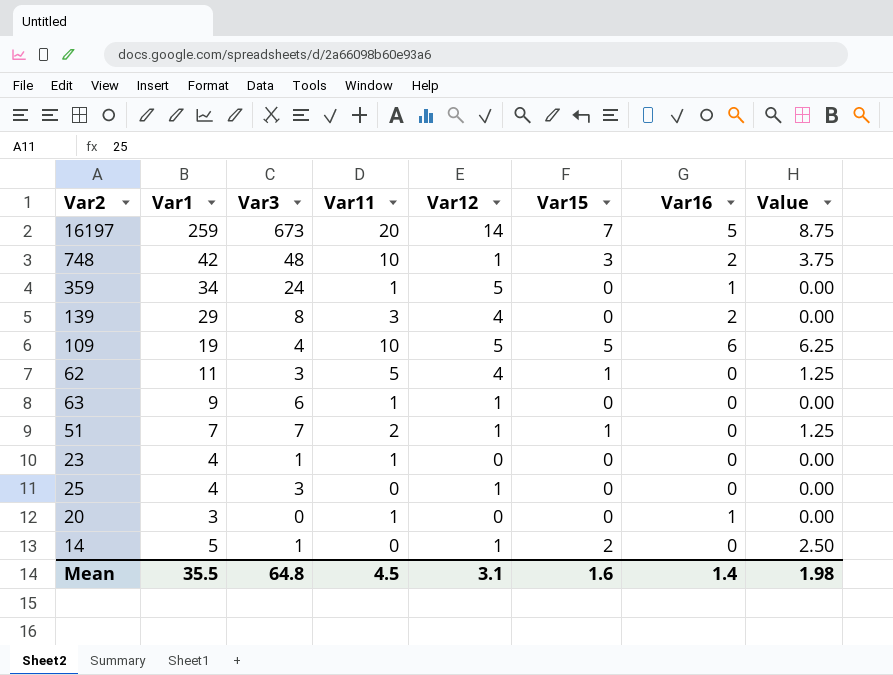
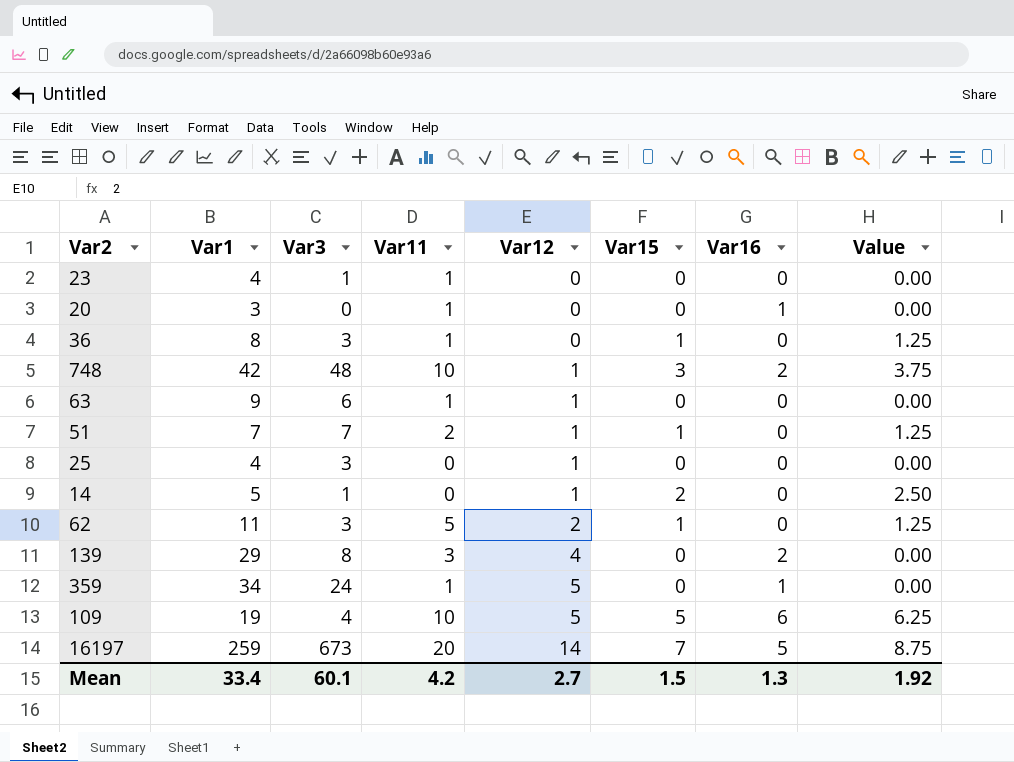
row order: none -> Var12 ascending
row 36: none -> 8 | 3 | 1 | 0 | 1 | 0 | 1.25
62 | Var12: 4 -> 2
Mean | Var1: 35.5 -> 33.4
Mean | Var3: 64.8 -> 60.1
Mean | Var11: 4.5 -> 4.2
Mean | Var12: 3.1 -> 2.7
Mean | Var15: 1.6 -> 1.5
Mean | Var16: 1.4 -> 1.3
Mean | Value: 1.98 -> 1.92

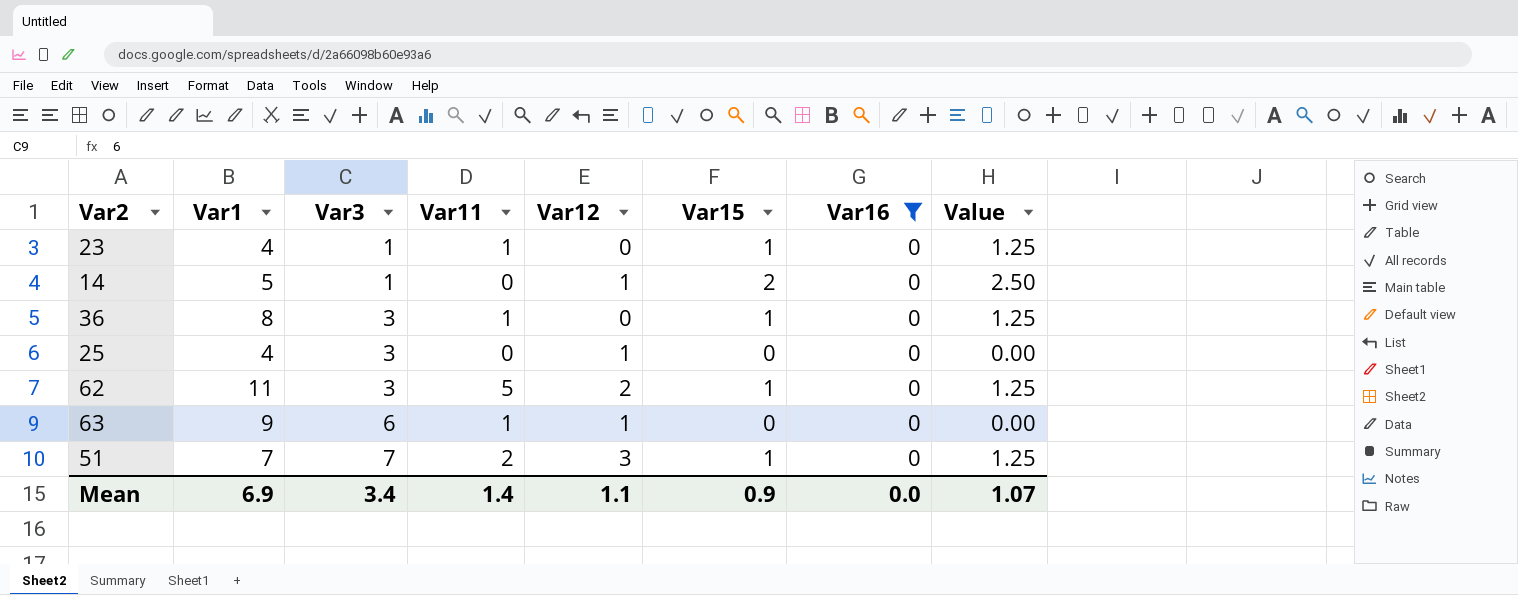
filter: none -> Var16 = 0
row order: Var12 ascending -> Var3 ascending
23 | Var15: 0 -> 1
23 | Value: 0.00 -> 1.25
51 | Var12: 1 -> 3
Mean | Var1: 33.4 -> 6.9
Mean | Var3: 60.1 -> 3.4
Mean | Var11: 4.2 -> 1.4
Mean | Var12: 2.7 -> 1.1
Mean | Var15: 1.5 -> 0.9
Mean | Var16: 1.3 -> 0.0
Mean | Value: 1.92 -> 1.07

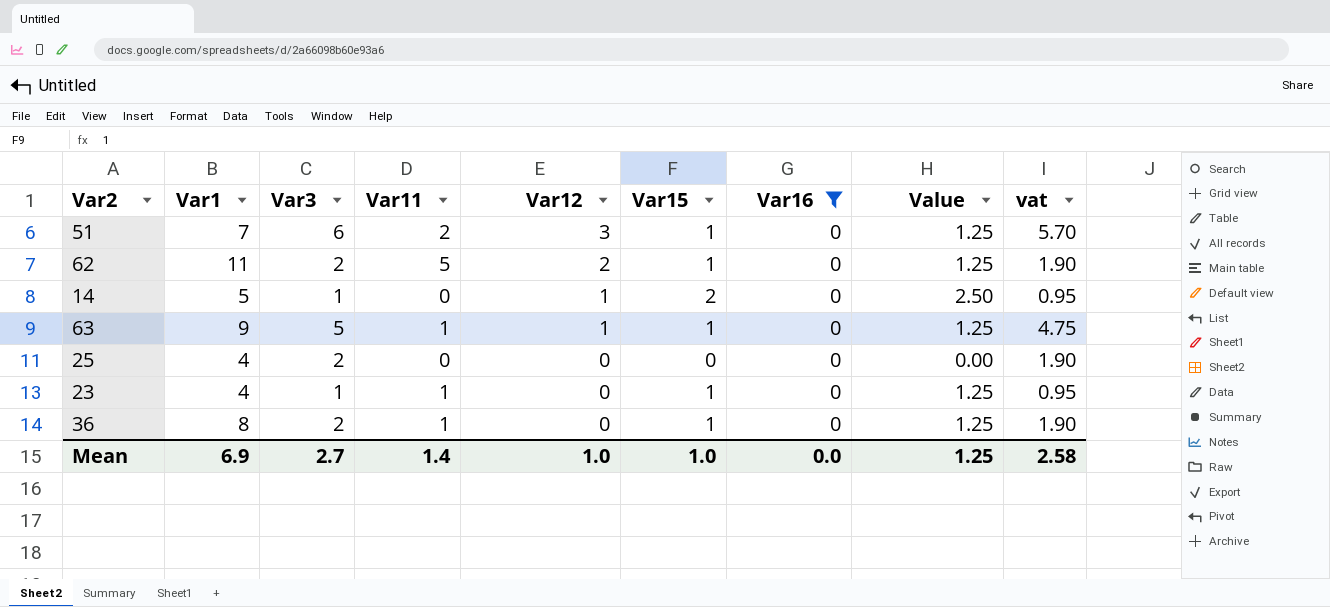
row order: Var3 ascending -> Var12 descending
column vat | formula: none -> [Var3] * 0.95
51 | Var3: 7 -> 6
62 | Var3: 3 -> 2
63 | Var3: 6 -> 5
63 | Var15: 0 -> 1
63 | Value: 0.00 -> 1.25
25 | Var3: 3 -> 2
25 | Var12: 1 -> 0
36 | Var3: 3 -> 2
Mean | Var3: 3.4 -> 2.7
Mean | Var12: 1.1 -> 1.0
Mean | Var15: 0.9 -> 1.0
Mean | Value: 1.07 -> 1.25

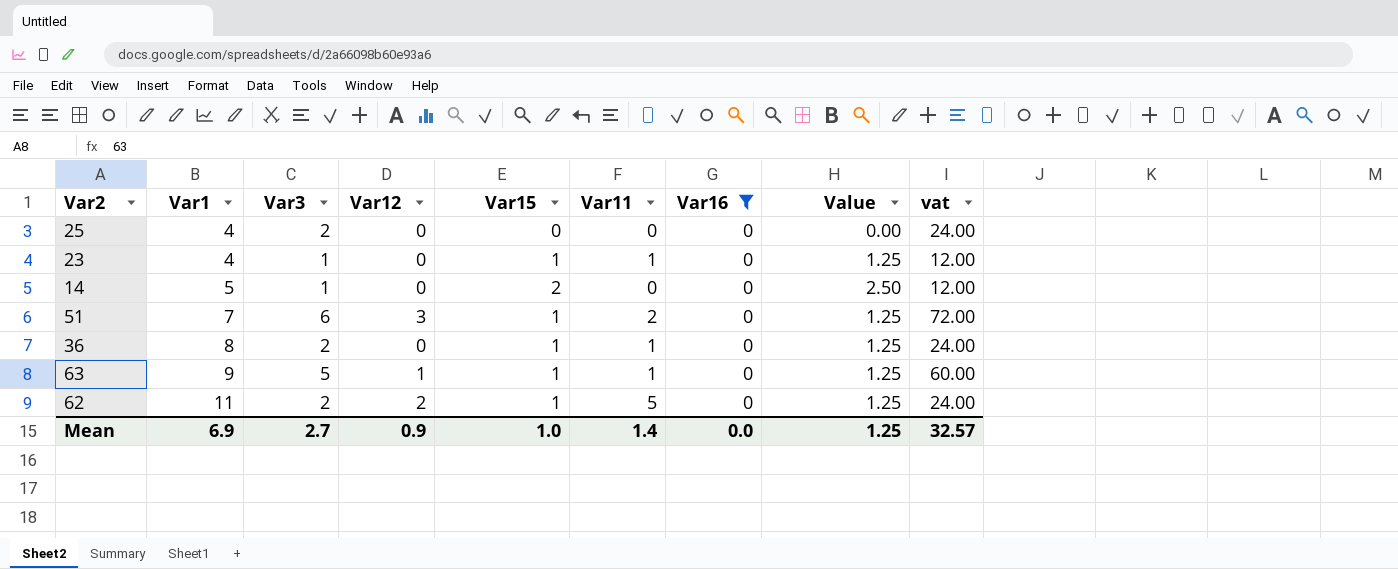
row order: Var12 descending -> Var1 ascending
column Var11 | position: 4 -> 6
column vat | formula: [Var3] * 0.95 -> [Var3] * 12
14 | Var12: 1 -> 0
Mean | Var12: 1.0 -> 0.9
Mean | vat: 2.58 -> 32.57

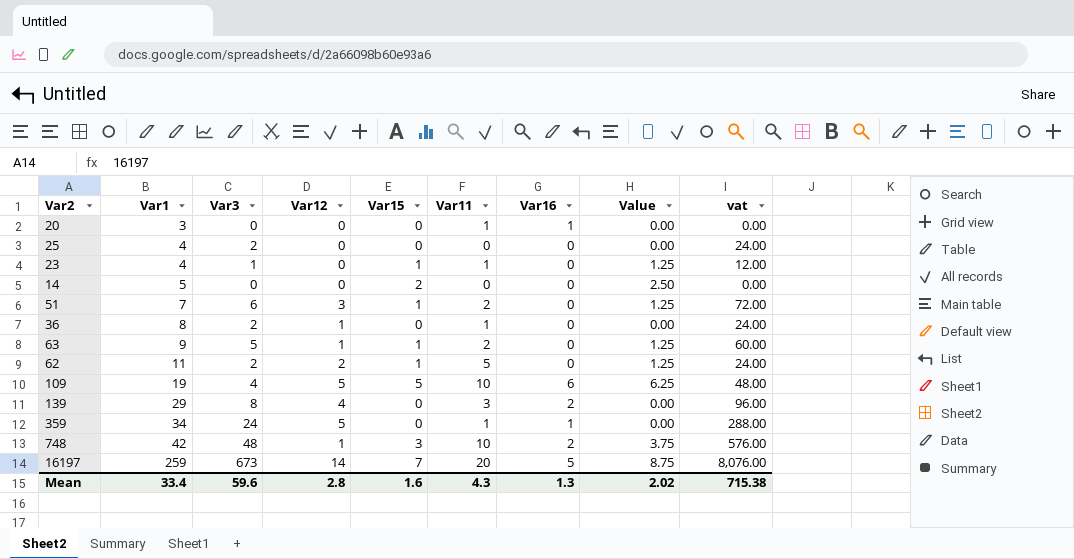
filter: Var16 = 0 -> none
14 | Var3: 1 -> 0
14 | vat: 12.00 -> 0.00
36 | Var12: 0 -> 1
36 | Var15: 1 -> 0
36 | Value: 1.25 -> 0.00
63 | Var11: 1 -> 2
Mean | Var1: 6.9 -> 33.4
Mean | Var3: 2.7 -> 59.6
Mean | Var12: 0.9 -> 2.8
Mean | Var15: 1.0 -> 1.6
Mean | Var11: 1.4 -> 4.3
Mean | Var16: 0.0 -> 1.3
Mean | Value: 1.25 -> 2.02
Mean | vat: 32.57 -> 715.38

